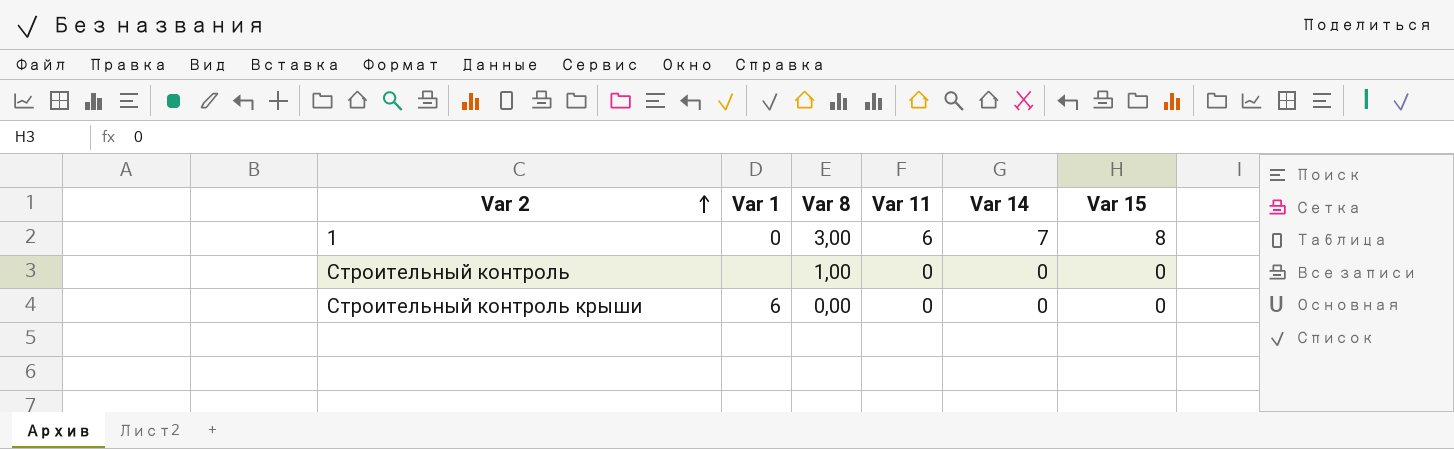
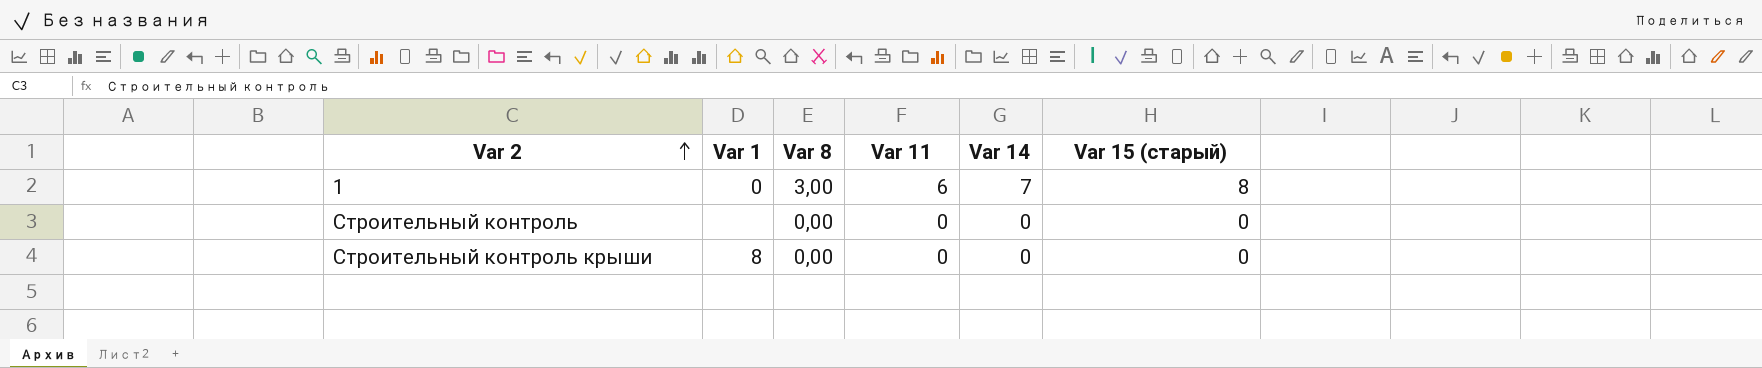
column name: Var 15 -> Var 15 (старый)
Строительный контроль | Var 8: 1,00 -> 0,00
Строительный контроль крыши | Var 1: 6 -> 8

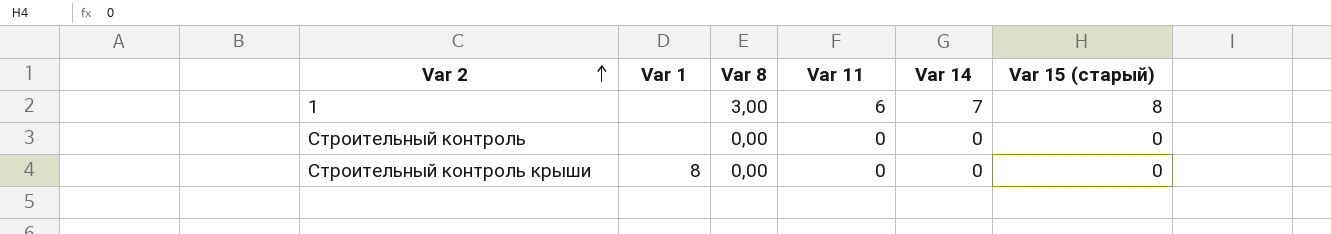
1 | Var 1: 0 -> none

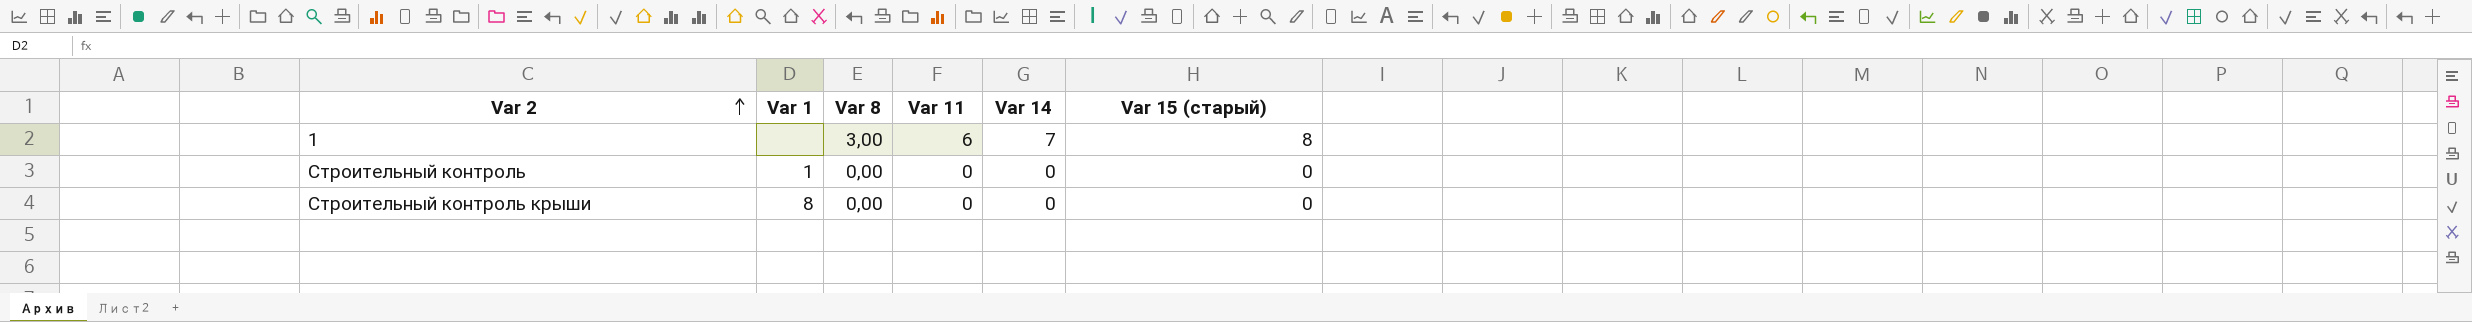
Строительный контроль | Var 1: none -> 1

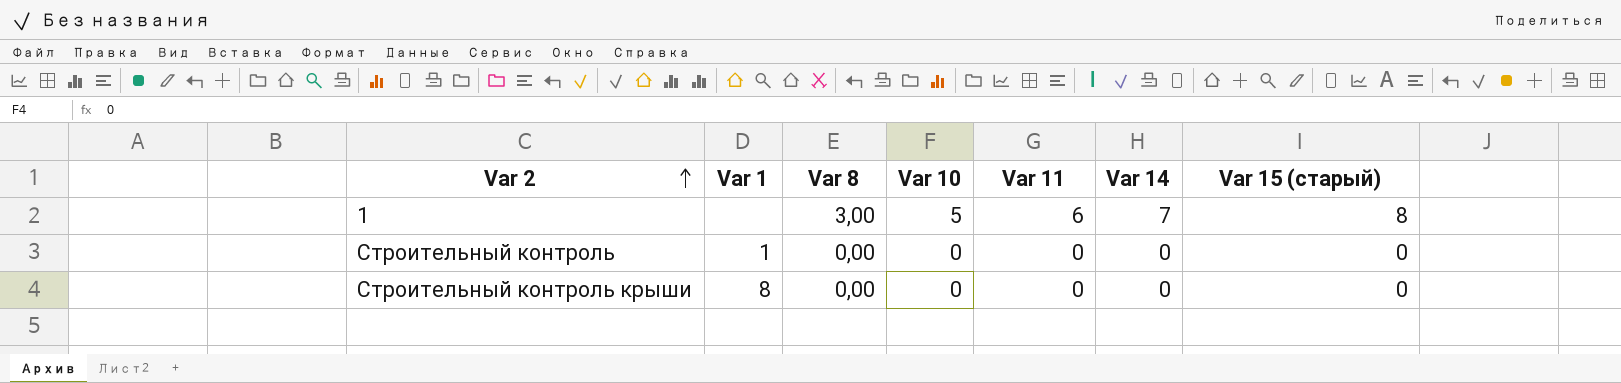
column Var 10 | position: none -> 4

